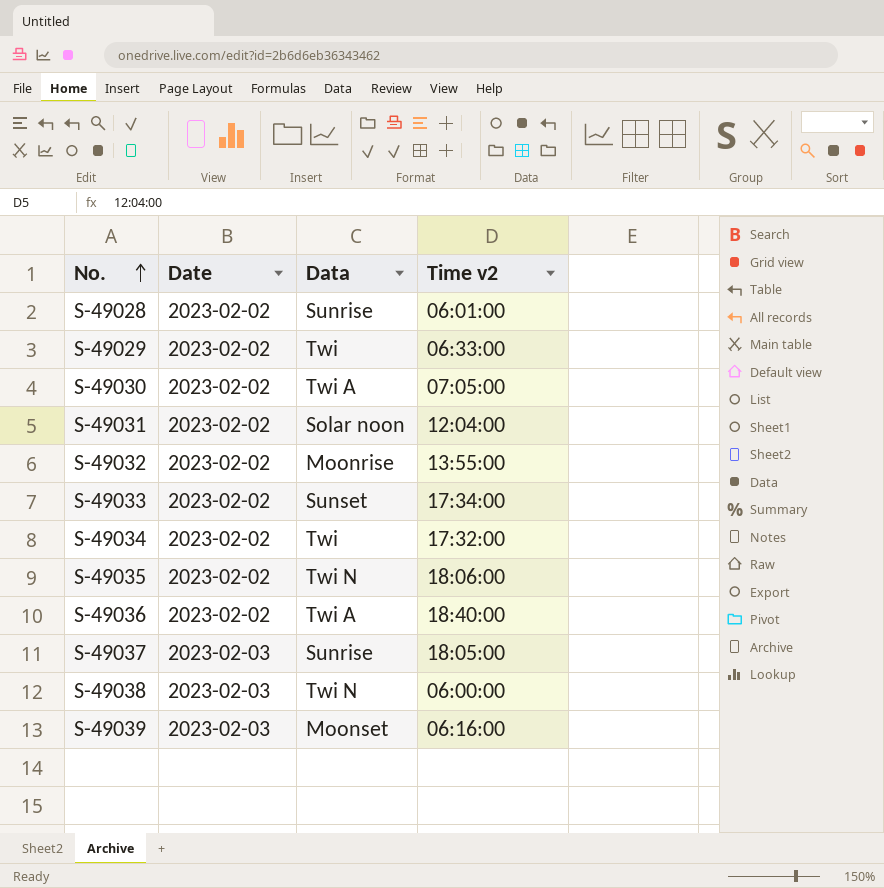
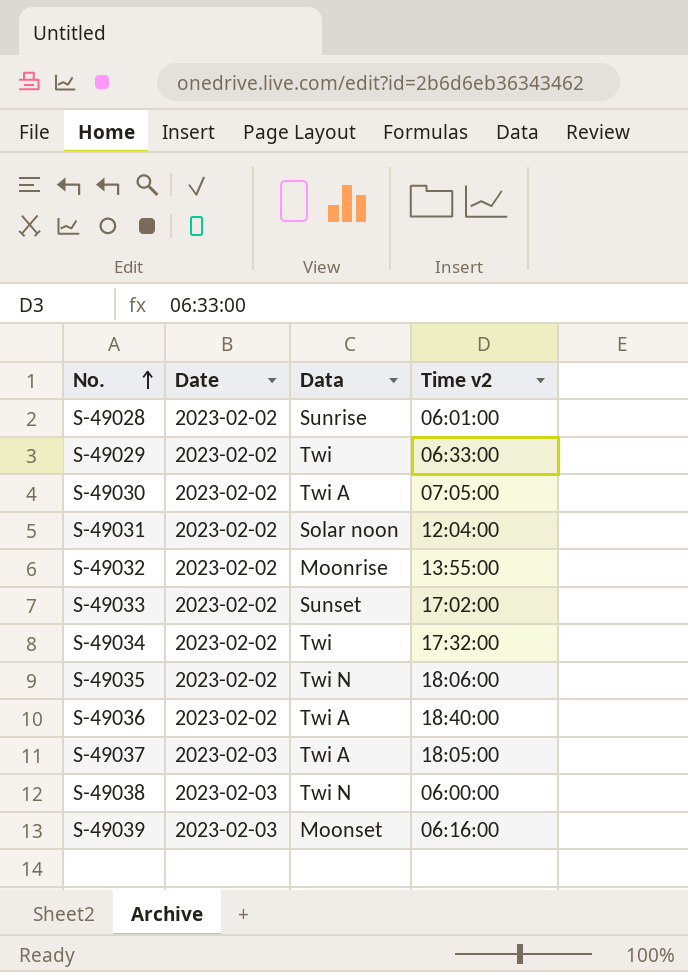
S-49033 | Time v2: 17:34:00 -> 17:02:00
S-49037 | Data: Sunrise -> Twi A

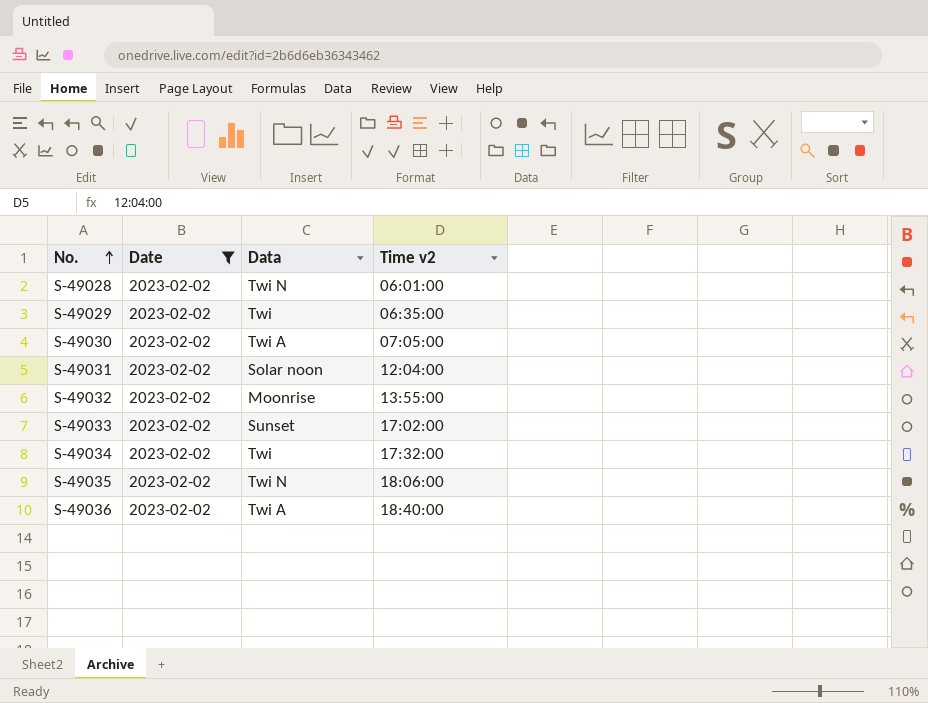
filter: none -> Date = 2023-02-02
S-49028 | Data: Sunrise -> Twi N
S-49029 | Time v2: 06:33:00 -> 06:35:00

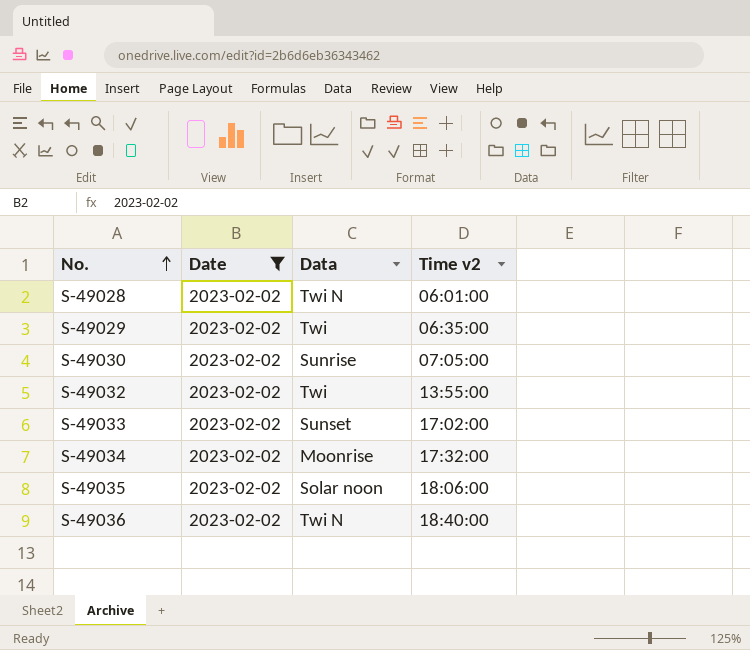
row S-49031: 2023-02-02 | Solar noon | 12:04:00 -> none
S-49030 | Data: Twi A -> Sunrise
S-49032 | Data: Moonrise -> Twi
S-49034 | Data: Twi -> Moonrise
S-49035 | Data: Twi N -> Solar noon
S-49036 | Data: Twi A -> Twi N

